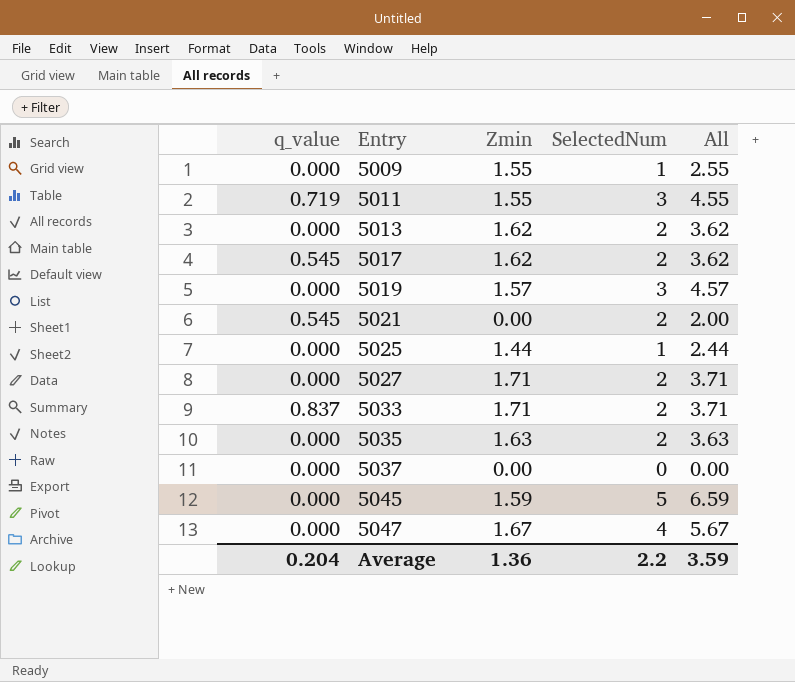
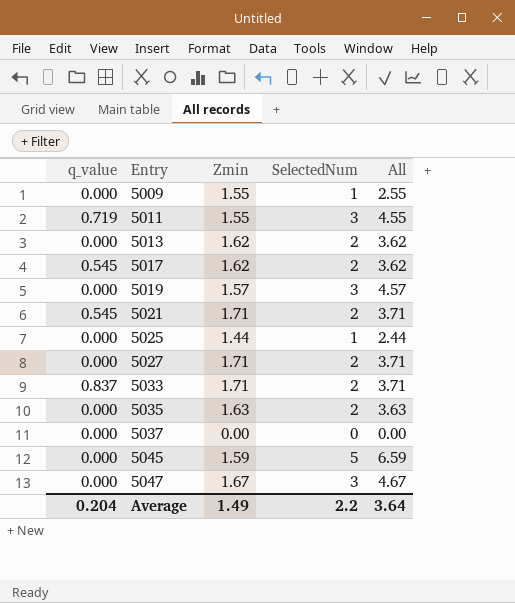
5021 | Zmin: 0.00 -> 1.71
5021 | All: 2.00 -> 3.71
5047 | SelectedNum: 4 -> 3
5047 | All: 5.67 -> 4.67
Average | Zmin: 1.36 -> 1.49
Average | All: 3.59 -> 3.64

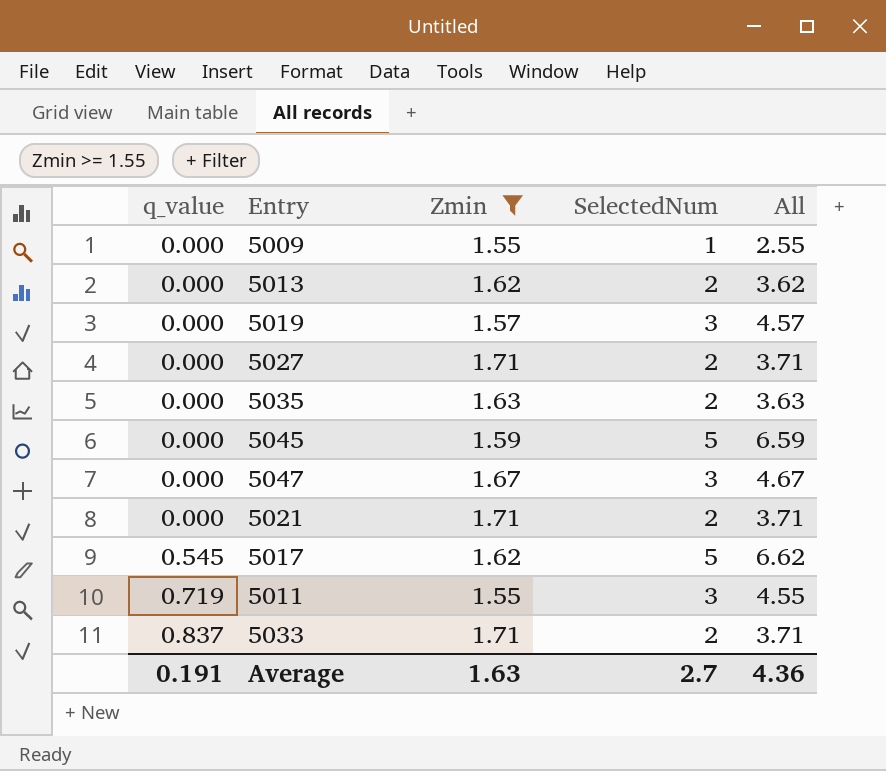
filter: none -> Zmin >= 1.55
row order: Entry ascending -> q_value ascending
5021 | q_value: 0.545 -> 0.000
5017 | SelectedNum: 2 -> 5
5017 | All: 3.62 -> 6.62
Average | q_value: 0.204 -> 0.191
Average | Zmin: 1.49 -> 1.63
Average | SelectedNum: 2.2 -> 2.7
Average | All: 3.64 -> 4.36

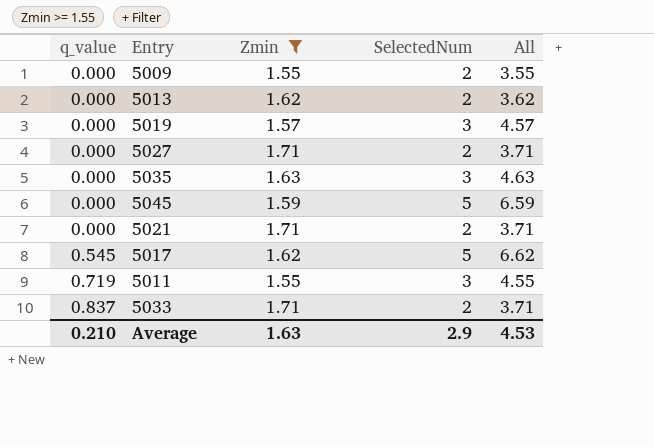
row 5047: 0.000 | 1.67 | 3 | 4.67 -> none
5009 | SelectedNum: 1 -> 2
5009 | All: 2.55 -> 3.55
5035 | SelectedNum: 2 -> 3
5035 | All: 3.63 -> 4.63
Average | q_value: 0.191 -> 0.210
Average | SelectedNum: 2.7 -> 2.9
Average | All: 4.36 -> 4.53

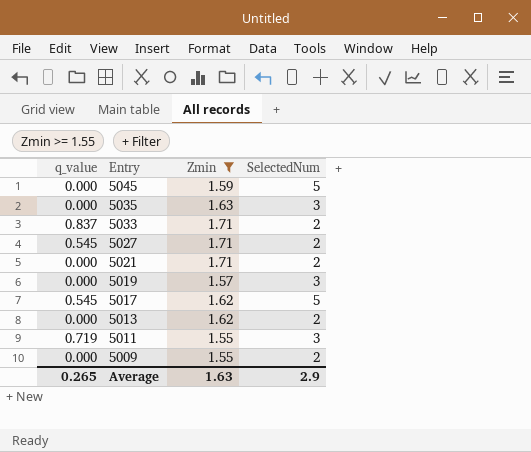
row order: q_value ascending -> Entry descending
column All | formula: [Zmin] + [SelectedNum] -> none
5027 | q_value: 0.000 -> 0.545
Average | q_value: 0.210 -> 0.265

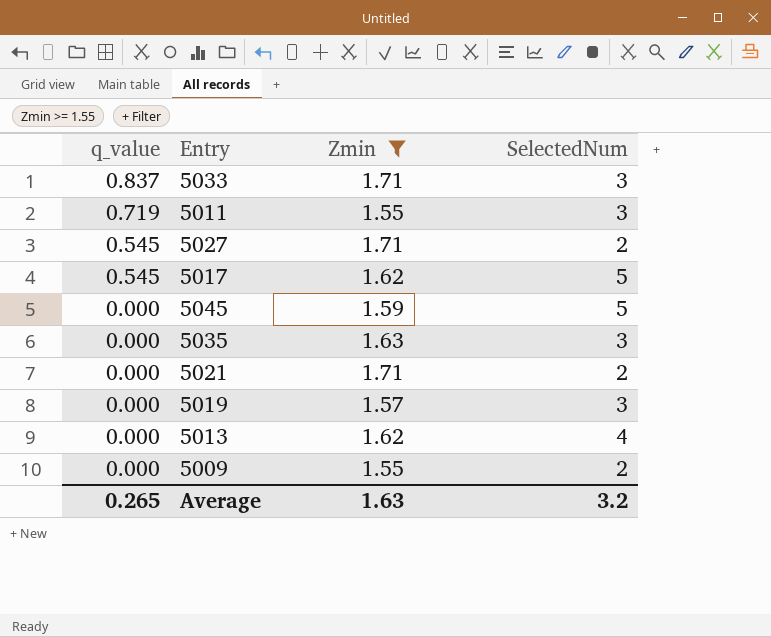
row order: Entry descending -> q_value descending
5033 | SelectedNum: 2 -> 3
5013 | SelectedNum: 2 -> 4
Average | SelectedNum: 2.9 -> 3.2

